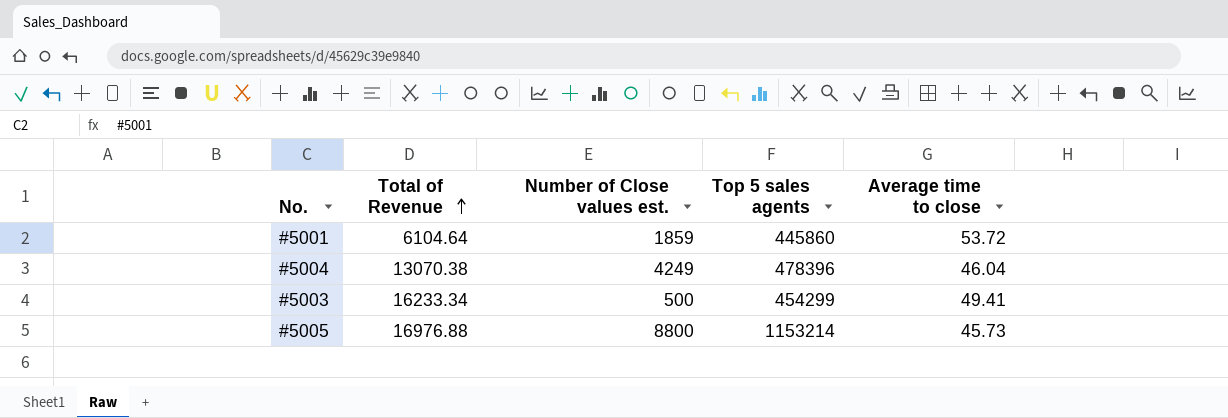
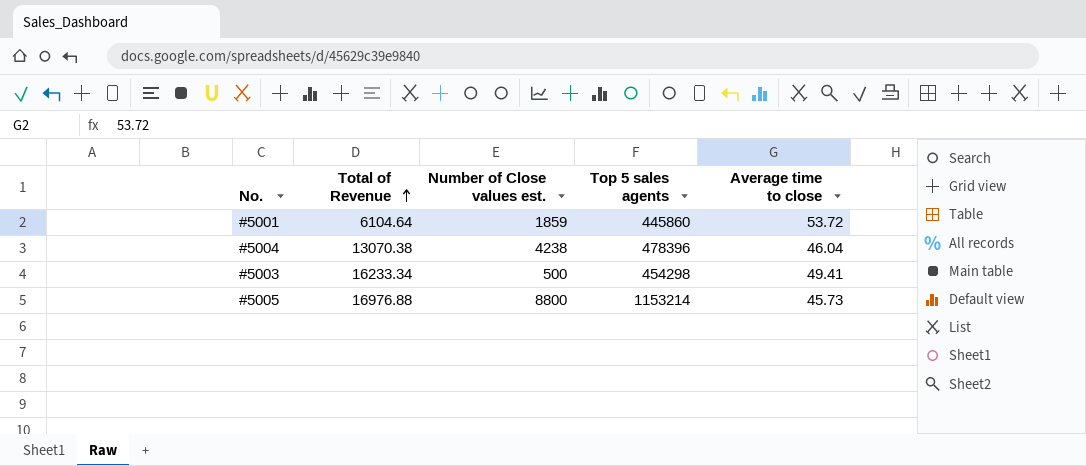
#5004 | Number of Close values est.: 4249 -> 4238
#5003 | Top 5 sales agents: 454299 -> 454298

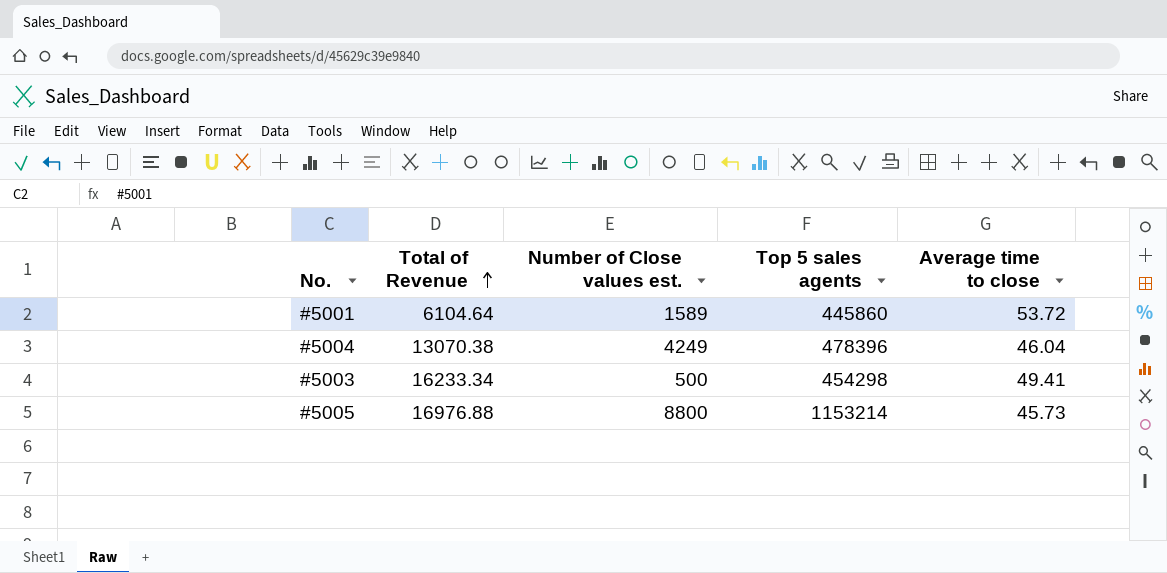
#5001 | Number of Close values est.: 1859 -> 1589
#5004 | Number of Close values est.: 4238 -> 4249

